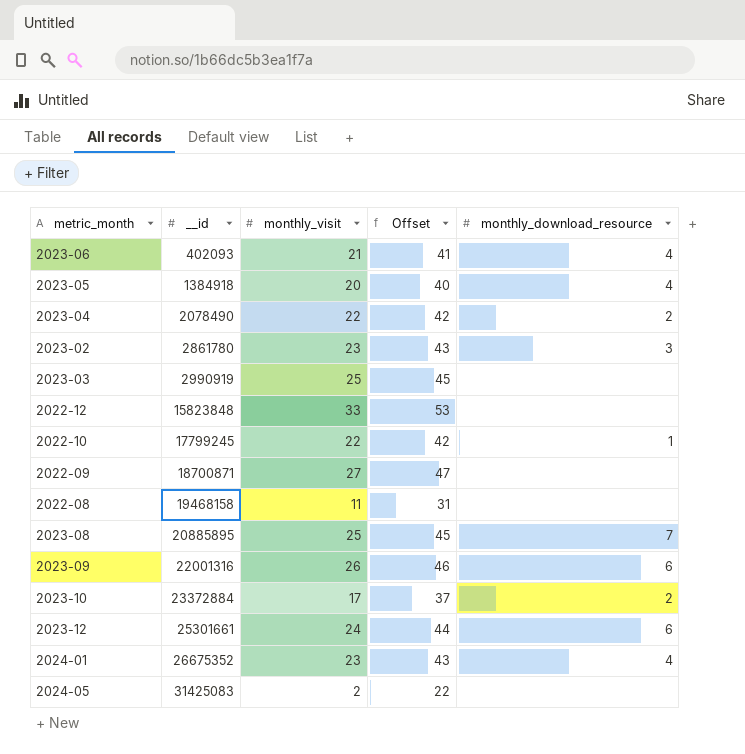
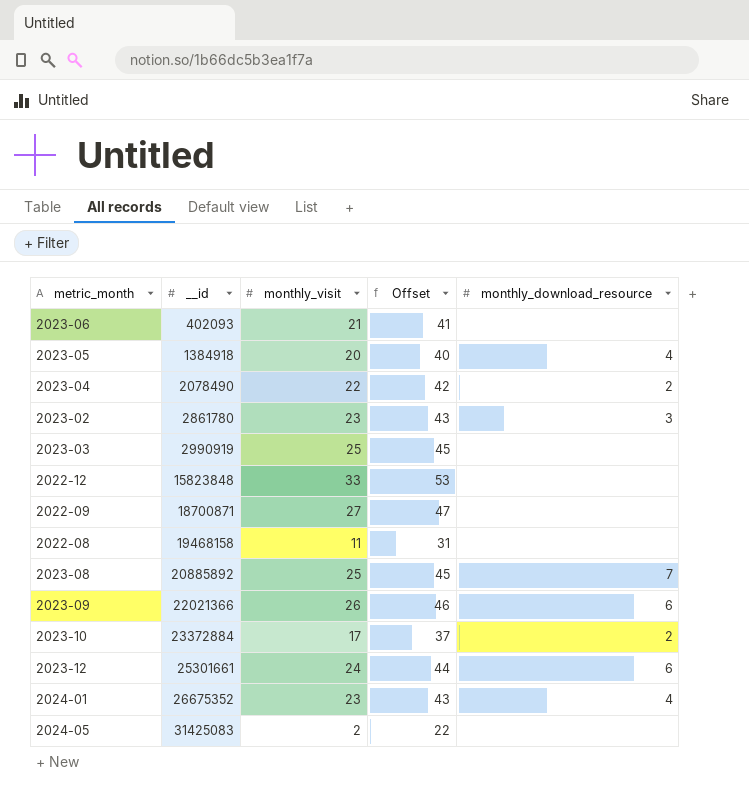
row 2022-10: 17799245 | 22 | 42 | 1 -> none
2023-06 | monthly_download_resource: 4 -> none
2023-08 | __id: 20885895 -> 20885892
2023-09 | __id: 22001316 -> 22021366

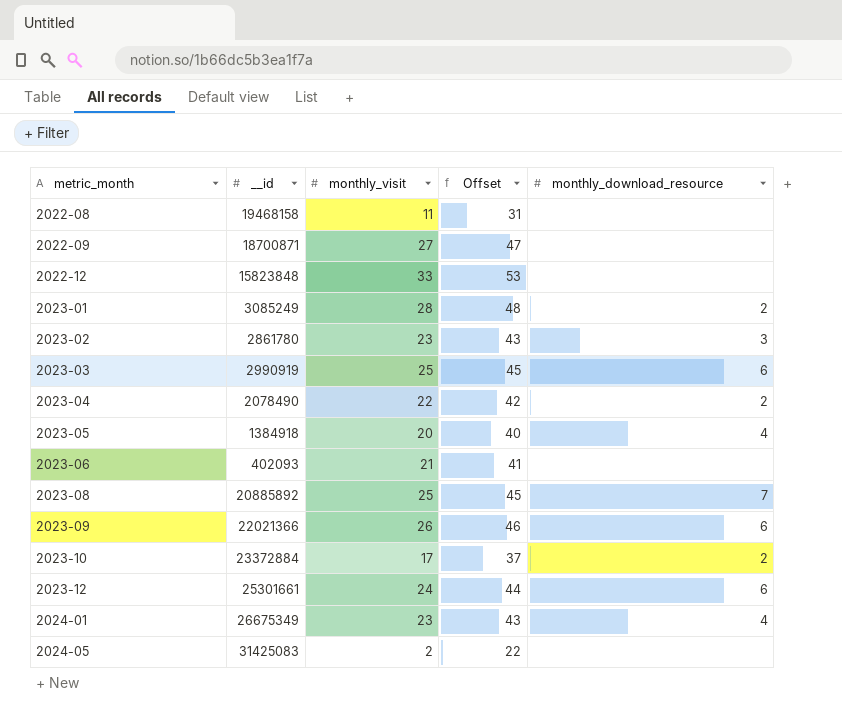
row order: __id ascending -> metric_month ascending
row 2023-01: none -> 3085249 | 28 | 48 | 2
2023-03 | monthly_download_resource: none -> 6
2024-01 | __id: 26675352 -> 26675349

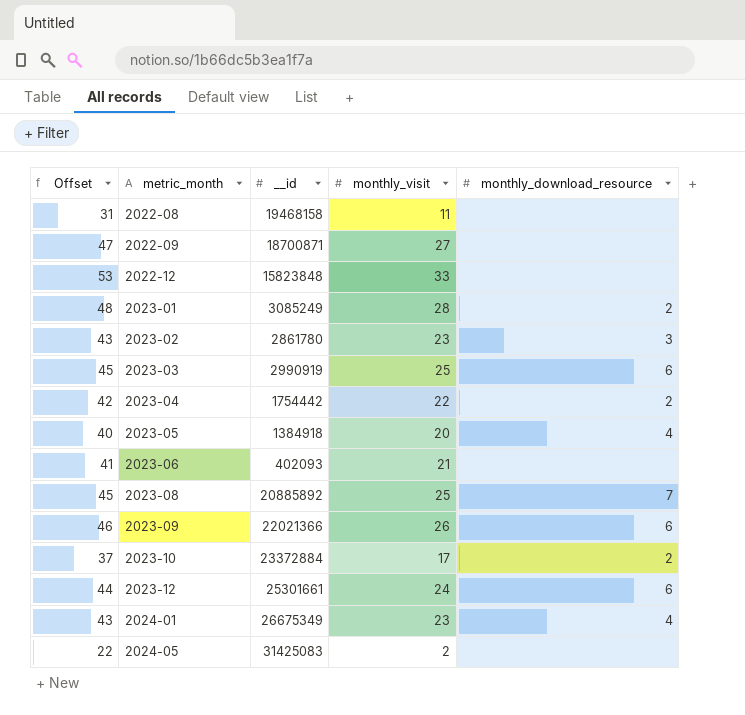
column Offset | position: 4 -> 1
2023-04 | __id: 2078490 -> 1754442

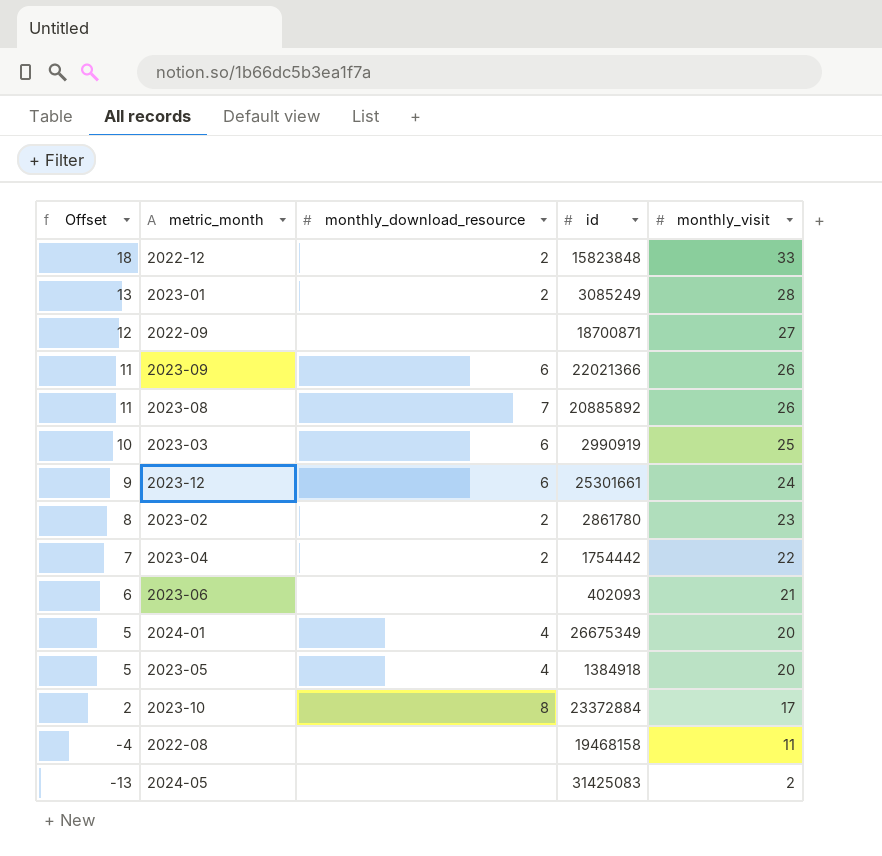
row order: metric_month ascending -> Offset descending
column Offset | formula: [monthly_visit] + 20 -> [monthly_visit] - 15
column monthly_download_resource | position: 5 -> 3
column name: __id -> id
2022-12 | monthly_download_resource: none -> 2
2023-08 | monthly_visit: 25 -> 26
2023-02 | monthly_download_resource: 3 -> 2
2024-01 | monthly_visit: 23 -> 20
2023-10 | monthly_download_resource: 2 -> 8

